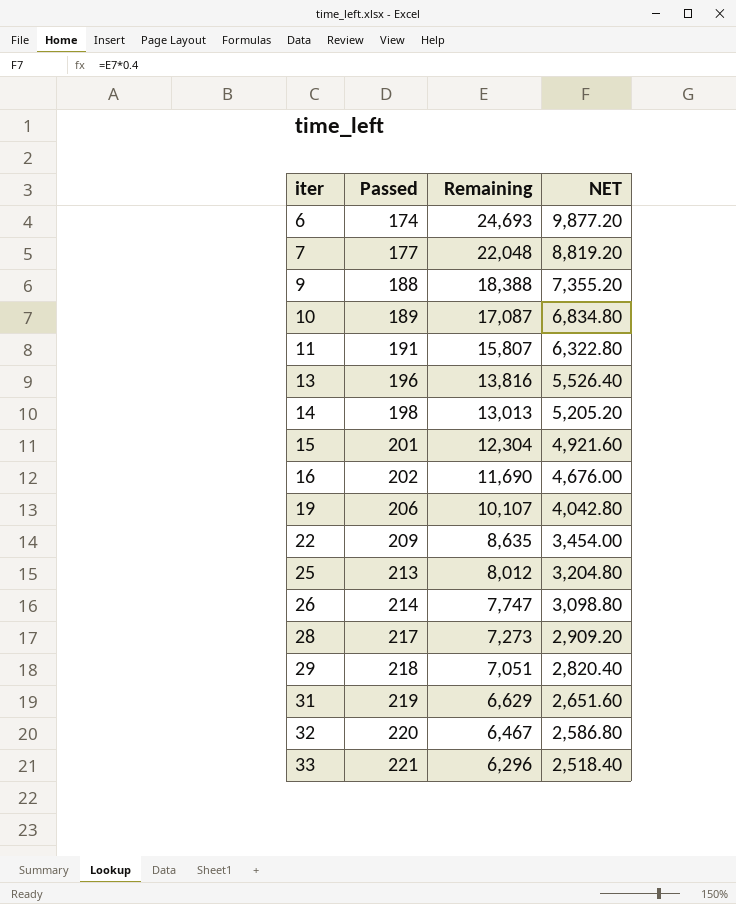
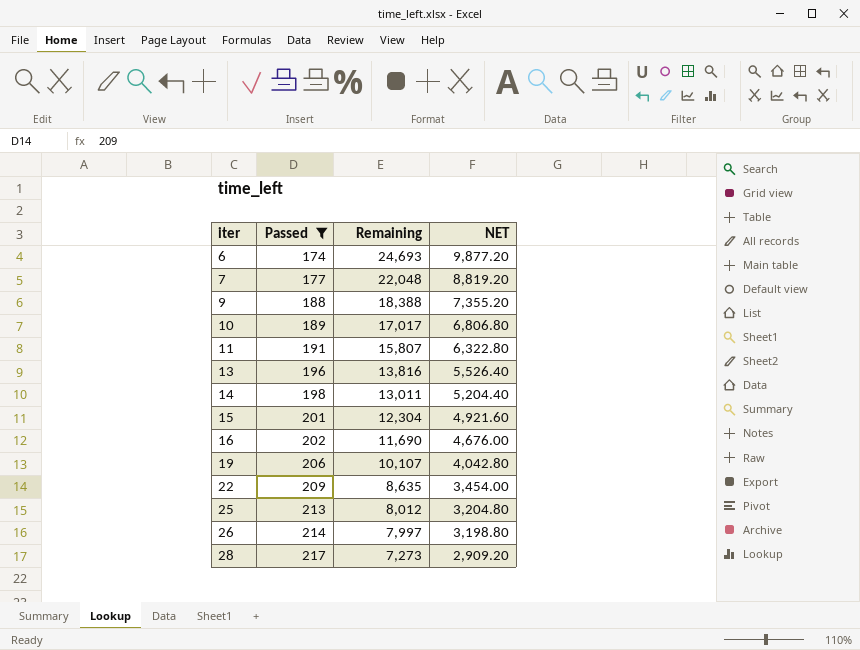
filter: none -> Passed <= 217
10 | Remaining: 17,087 -> 17,017
10 | NET: 6,834.80 -> 6,806.80
14 | Remaining: 13,013 -> 13,011
14 | NET: 5,205.20 -> 5,204.40
26 | Remaining: 7,747 -> 7,997
26 | NET: 3,098.80 -> 3,198.80

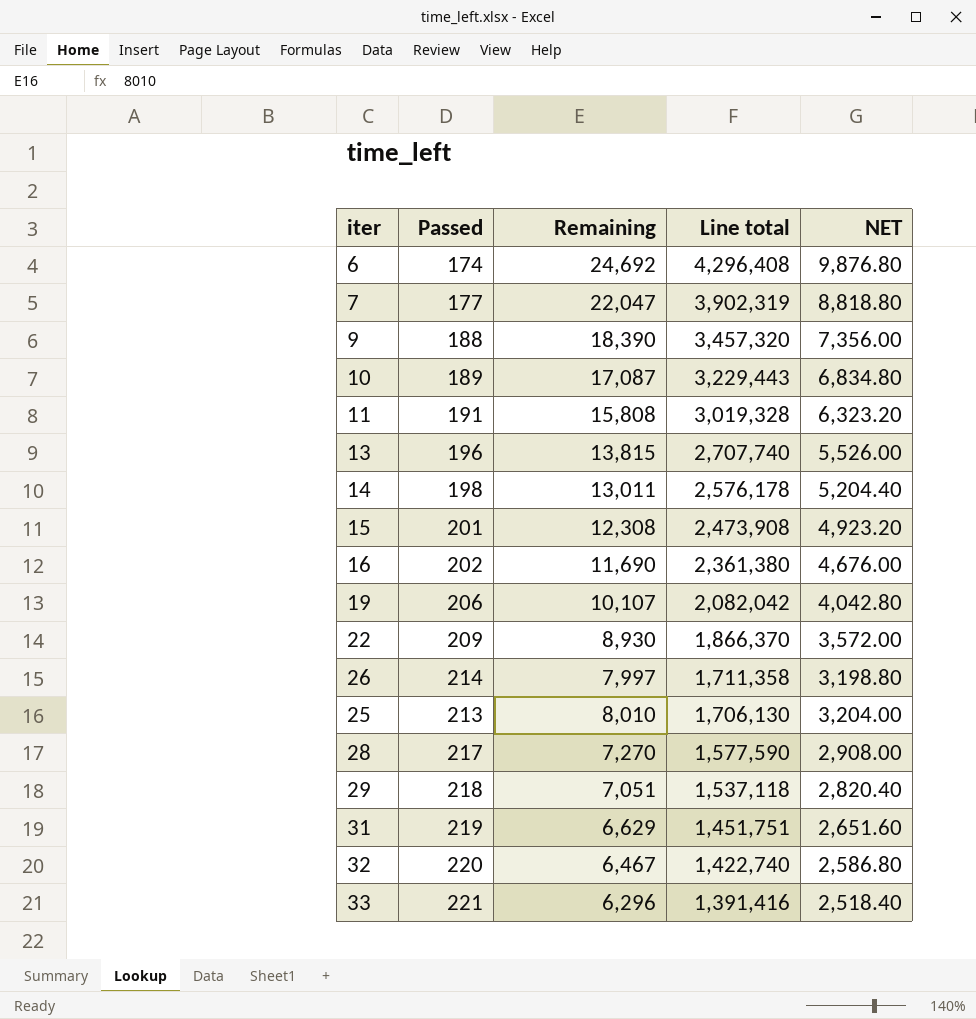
filter: Passed <= 217 -> none
row order: iter ascending -> Line total descending
column Line total | formula: none -> [Passed] * [Remaining]
6 | Remaining: 24,693 -> 24,692
6 | NET: 9,877.20 -> 9,876.80
7 | Remaining: 22,048 -> 22,047
7 | NET: 8,819.20 -> 8,818.80
9 | Remaining: 18,388 -> 18,390
9 | NET: 7,355.20 -> 7,356.00
10 | Remaining: 17,017 -> 17,087
10 | NET: 6,806.80 -> 6,834.80
11 | Remaining: 15,807 -> 15,808
11 | NET: 6,322.80 -> 6,323.20
13 | Remaining: 13,816 -> 13,815
13 | NET: 5,526.40 -> 5,526.00
15 | Remaining: 12,304 -> 12,308
15 | NET: 4,921.60 -> 4,923.20
22 | Remaining: 8,635 -> 8,930
22 | NET: 3,454.00 -> 3,572.00
25 | Remaining: 8,012 -> 8,010
25 | NET: 3,204.80 -> 3,204.00
28 | Remaining: 7,273 -> 7,270
28 | NET: 2,909.20 -> 2,908.00

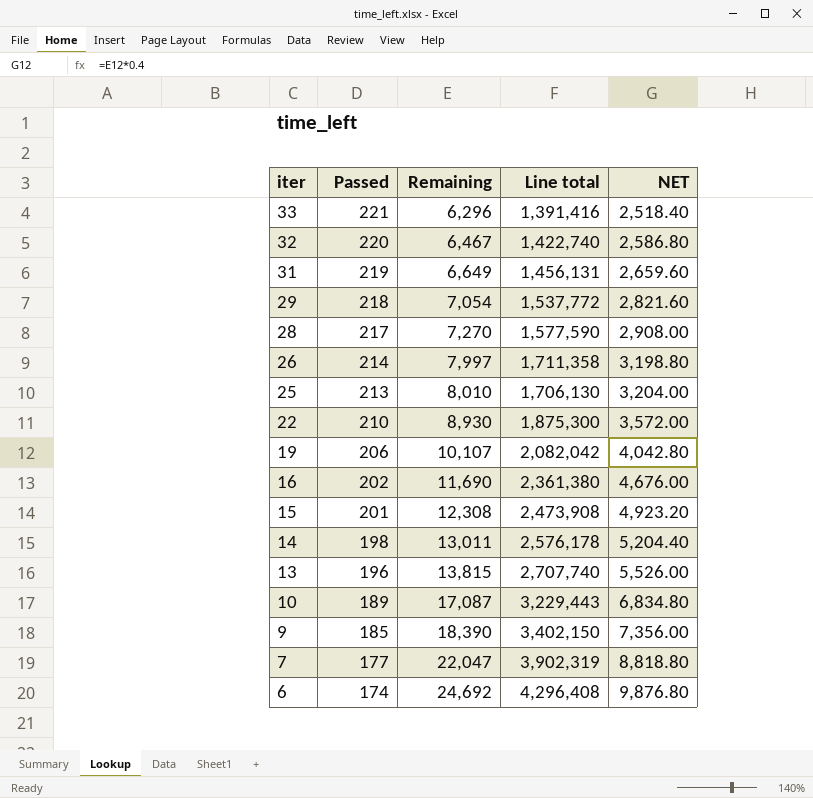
row order: Line total descending -> iter descending
row 11: 191 | 15,808 | 3,019,328 | 6,323.20 -> none
31 | Remaining: 6,629 -> 6,649
31 | Line total: 1,451,751 -> 1,456,131
31 | NET: 2,651.60 -> 2,659.60
29 | Remaining: 7,051 -> 7,054
29 | Line total: 1,537,118 -> 1,537,772
29 | NET: 2,820.40 -> 2,821.60
22 | Passed: 209 -> 210
22 | Line total: 1,866,370 -> 1,875,300
9 | Passed: 188 -> 185
9 | Line total: 3,457,320 -> 3,402,150

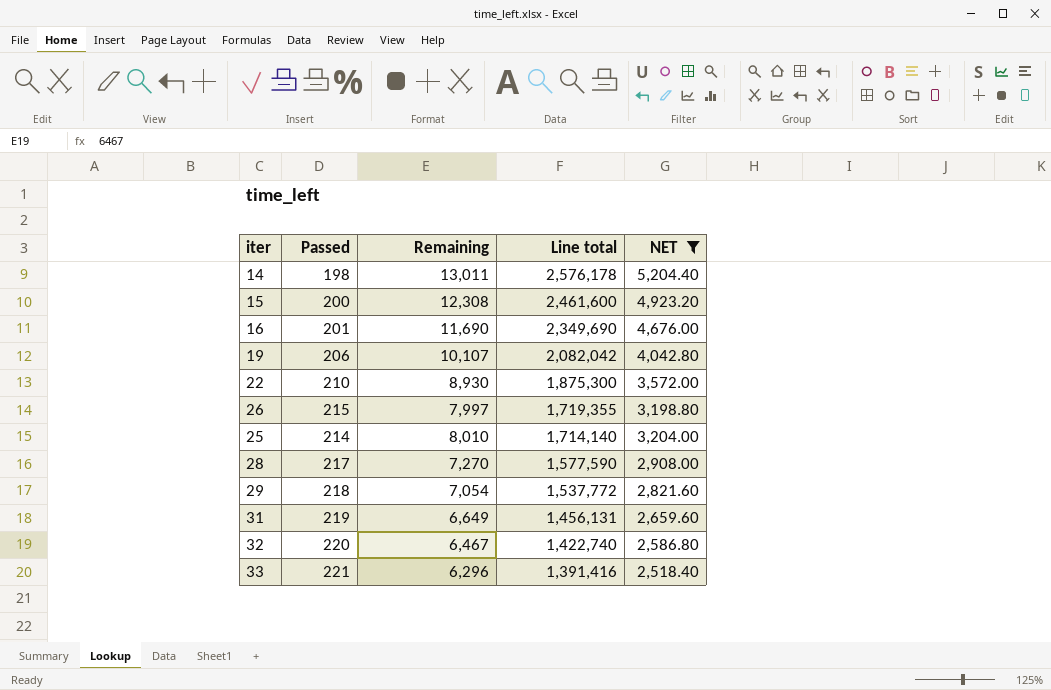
filter: none -> NET <= 5,204.40
row order: iter descending -> Line total descending
15 | Passed: 201 -> 200
15 | Line total: 2,473,908 -> 2,461,600
16 | Passed: 202 -> 201
16 | Line total: 2,361,380 -> 2,349,690
26 | Passed: 214 -> 215
26 | Line total: 1,711,358 -> 1,719,355
25 | Passed: 213 -> 214
25 | Line total: 1,706,130 -> 1,714,140

